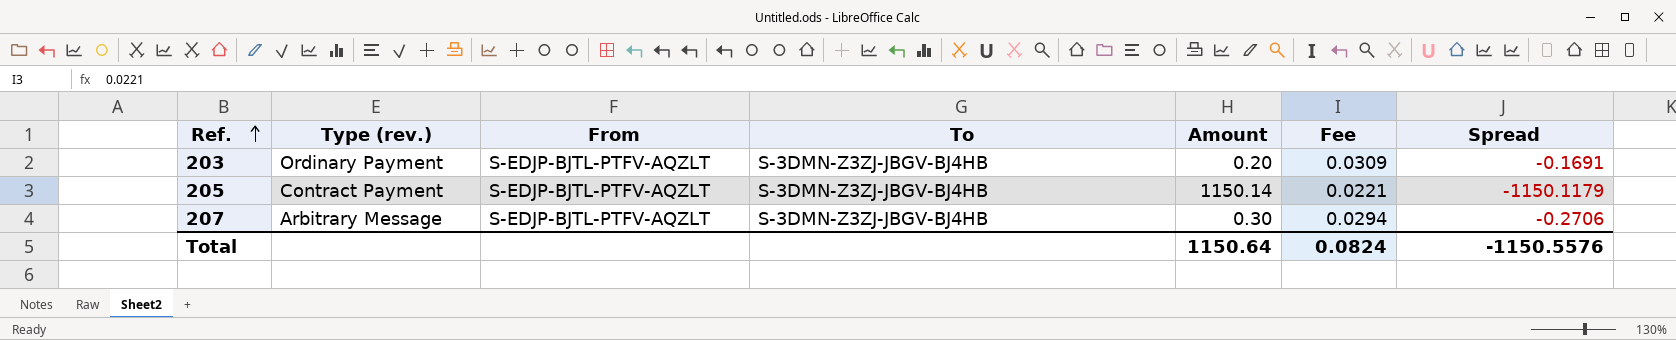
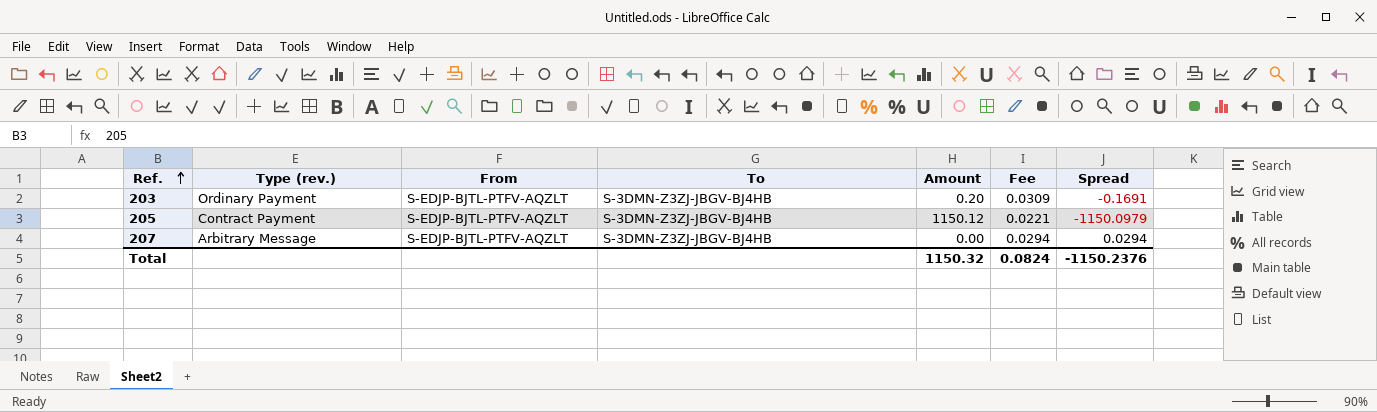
205 | Amount: 1150.14 -> 1150.12
205 | Spread: -1150.1179 -> -1150.0979
207 | Amount: 0.30 -> 0.00
207 | Spread: -0.2706 -> 0.0294
Total | Amount: 1150.64 -> 1150.32
Total | Spread: -1150.5576 -> -1150.2376

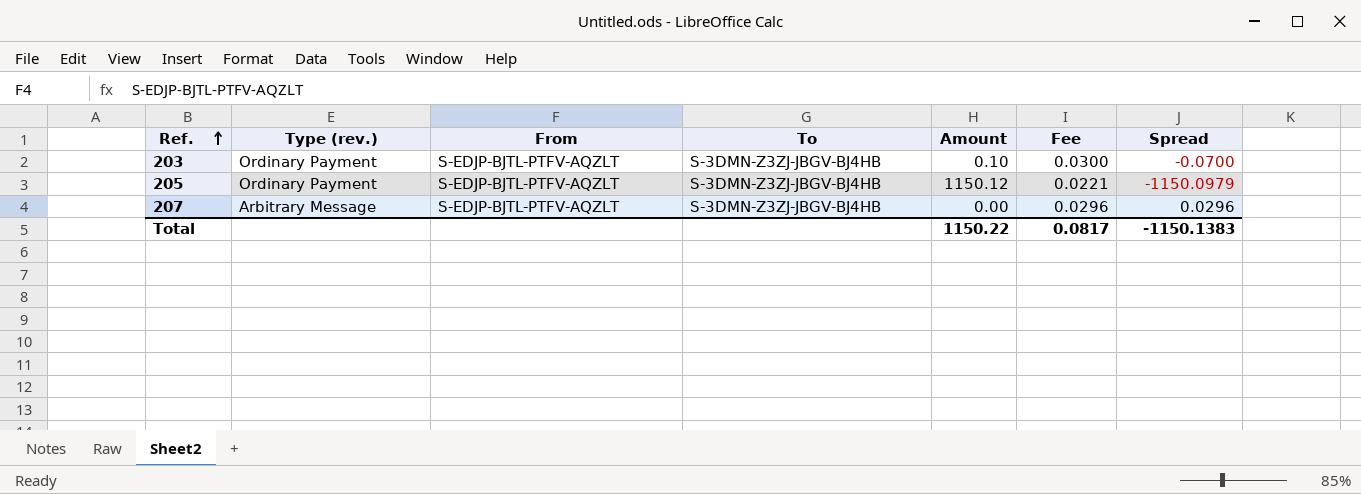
203 | Amount: 0.20 -> 0.10
203 | Fee: 0.0309 -> 0.0300
203 | Spread: -0.1691 -> -0.0700
205 | Type (rev.): Contract Payment -> Ordinary Payment
207 | Fee: 0.0294 -> 0.0296
207 | Spread: 0.0294 -> 0.0296
Total | Amount: 1150.32 -> 1150.22
Total | Fee: 0.0824 -> 0.0817
Total | Spread: -1150.2376 -> -1150.1383

